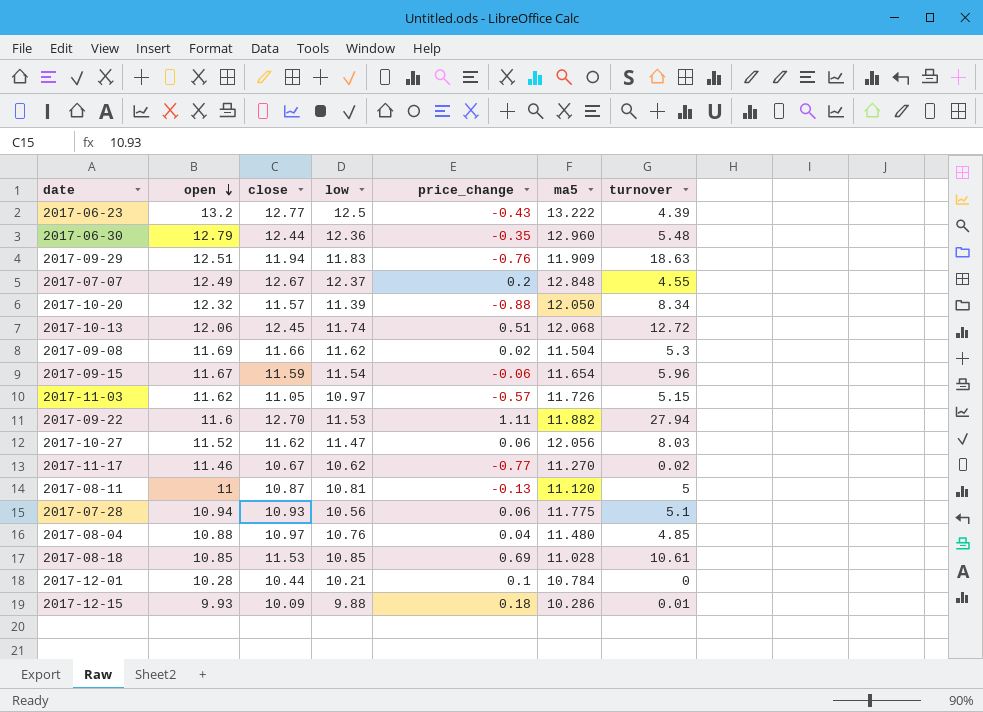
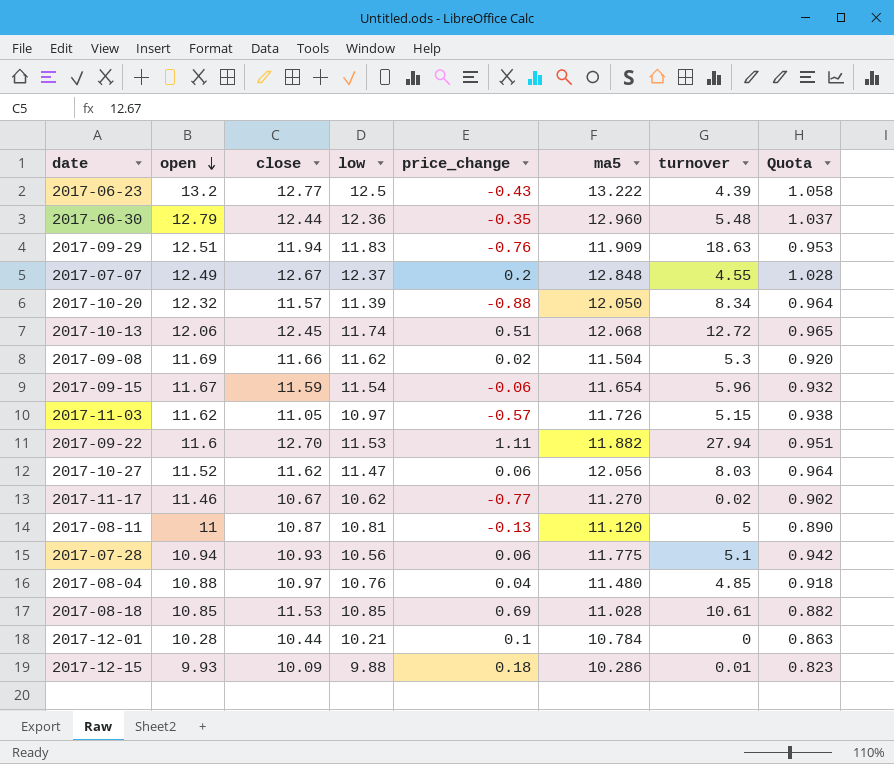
column Quota | formula: none -> [ma5] * 0.08

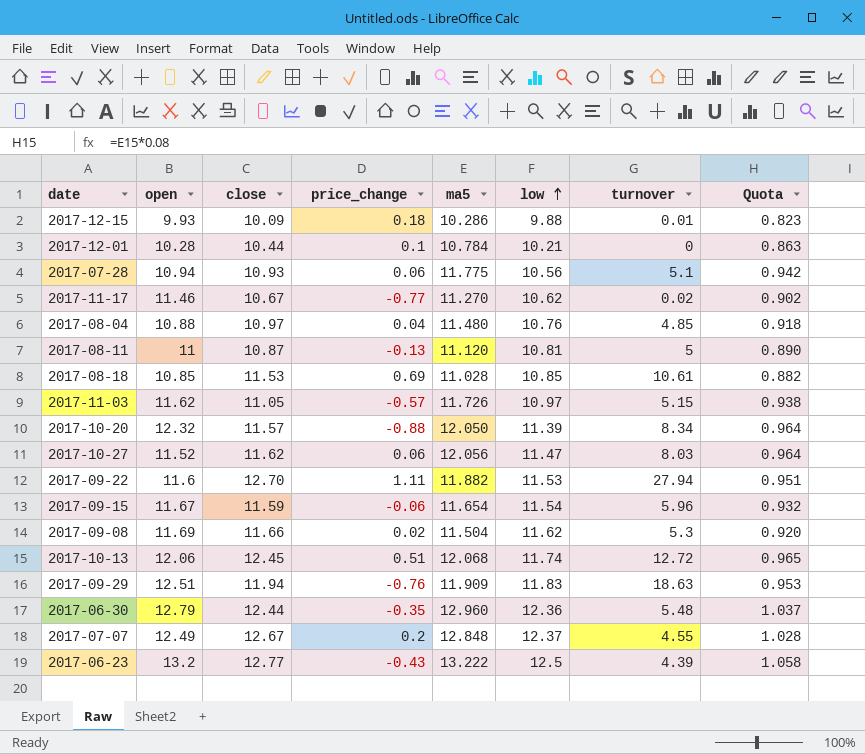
row order: open descending -> low ascending
column low | position: 4 -> 6

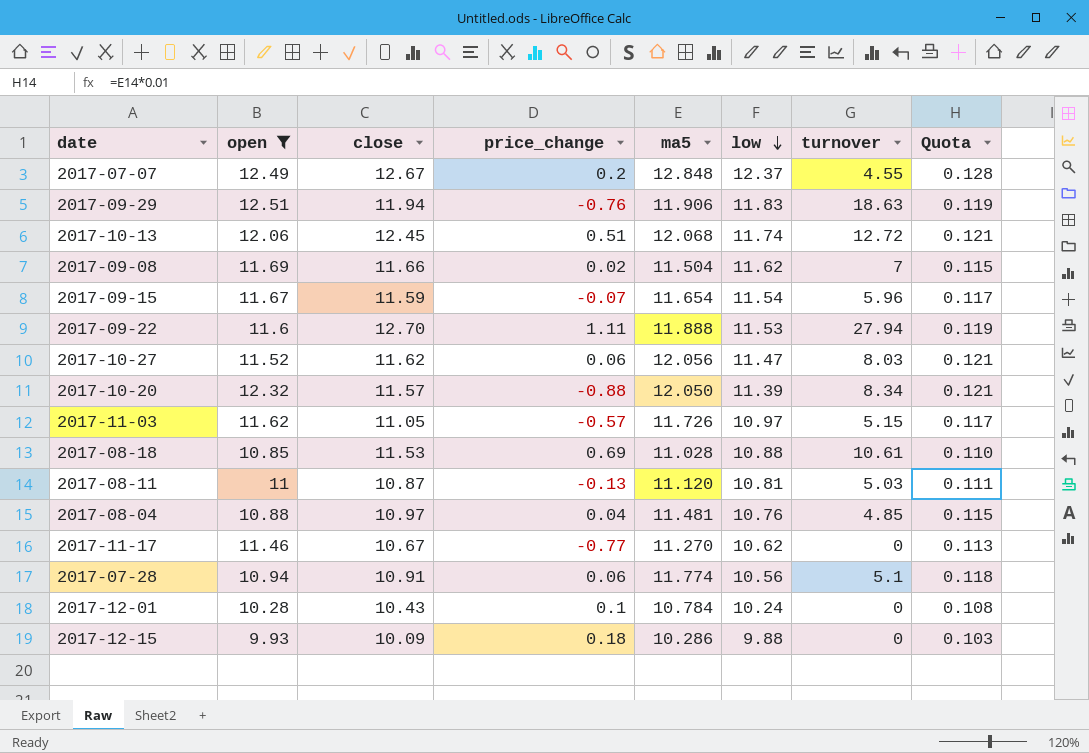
filter: none -> open <= 12.51
row order: low ascending -> low descending
column Quota | formula: [ma5] * 0.08 -> [ma5] * 0.01
2017-09-29 | ma5: 11.909 -> 11.906
2017-09-08 | turnover: 5.3 -> 7
2017-09-15 | price_change: -0.06 -> -0.07
2017-09-22 | ma5: 11.882 -> 11.888
2017-08-18 | low: 10.85 -> 10.88
2017-08-11 | turnover: 5 -> 5.03
2017-08-04 | ma5: 11.480 -> 11.481
2017-11-17 | turnover: 0.02 -> 0
2017-07-28 | close: 10.93 -> 10.91
2017-07-28 | ma5: 11.775 -> 11.774
2017-12-01 | close: 10.44 -> 10.43
2017-12-01 | low: 10.21 -> 10.24
2017-12-15 | turnover: 0.01 -> 0

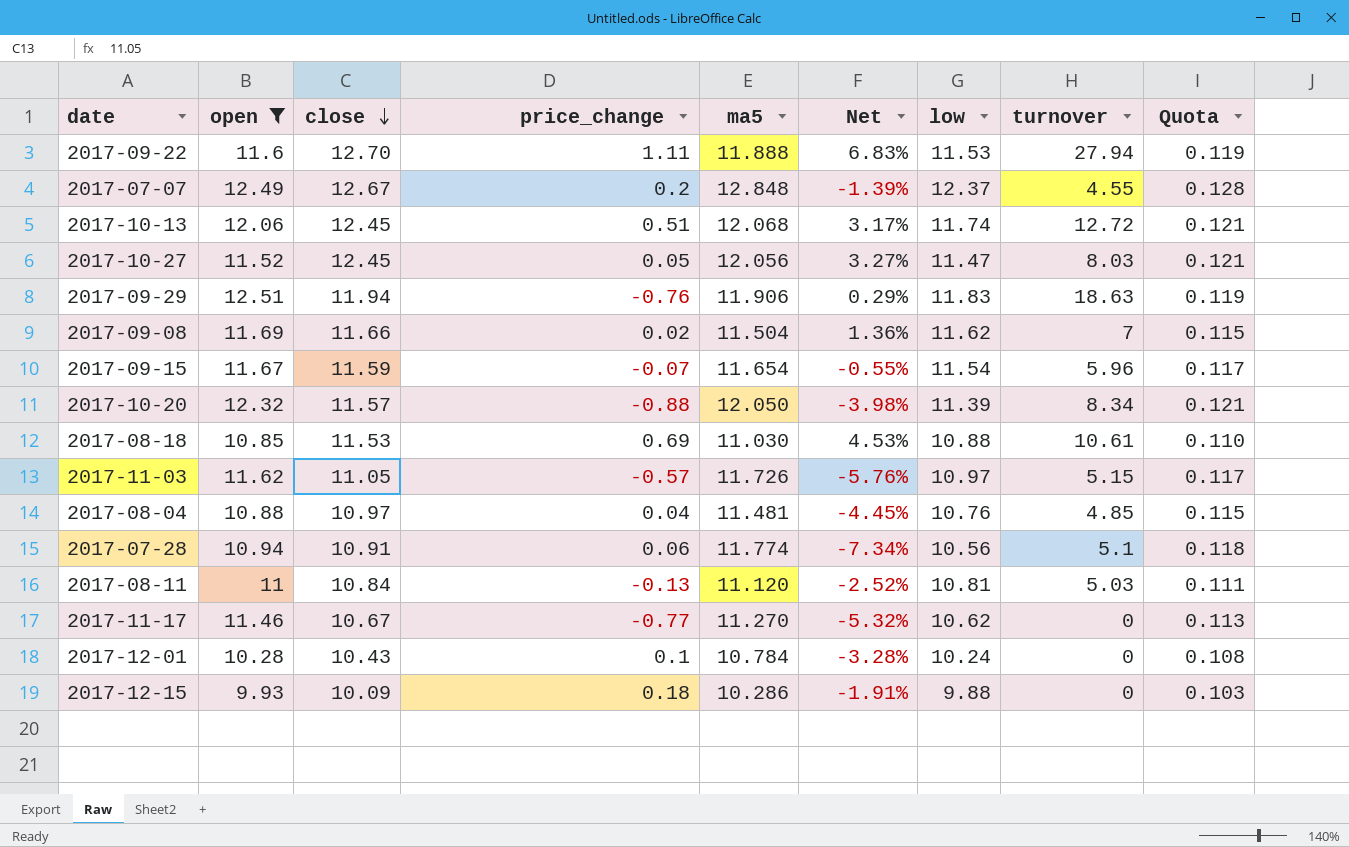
row order: low descending -> close descending
column Net | formula: none -> ([close] - [ma5]) / [ma5]
2017-10-27 | close: 11.62 -> 12.45
2017-10-27 | price_change: 0.06 -> 0.05
2017-08-18 | ma5: 11.028 -> 11.030
2017-08-11 | close: 10.87 -> 10.84

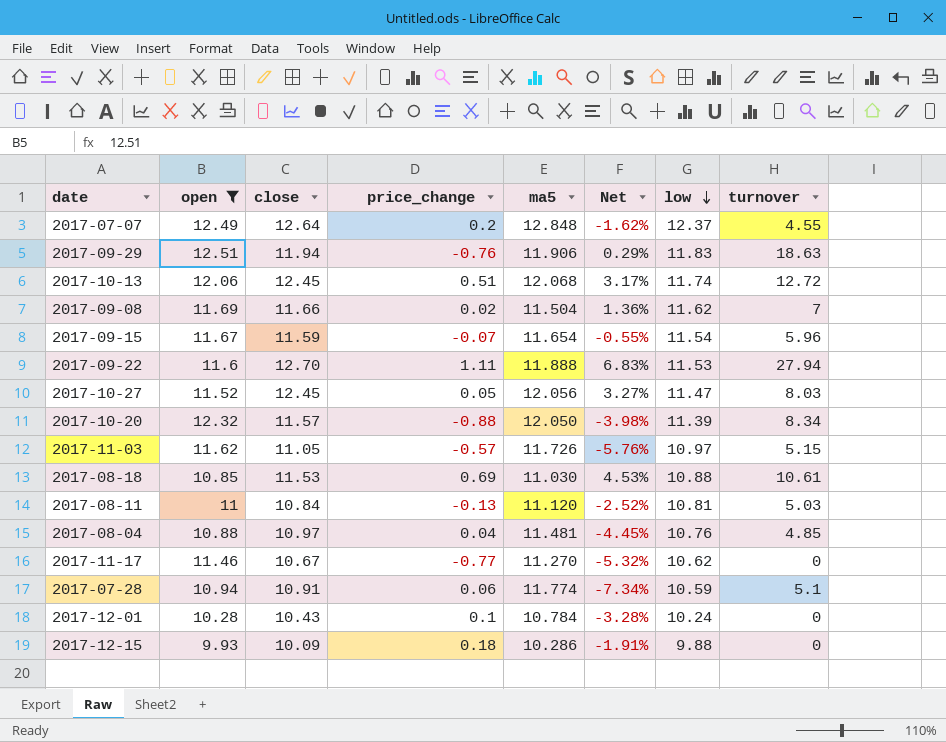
row order: close descending -> low descending
column Quota | formula: [ma5] * 0.01 -> none
2017-07-07 | close: 12.67 -> 12.64
2017-07-07 | Net: -1.39% -> -1.62%
2017-07-28 | low: 10.56 -> 10.59

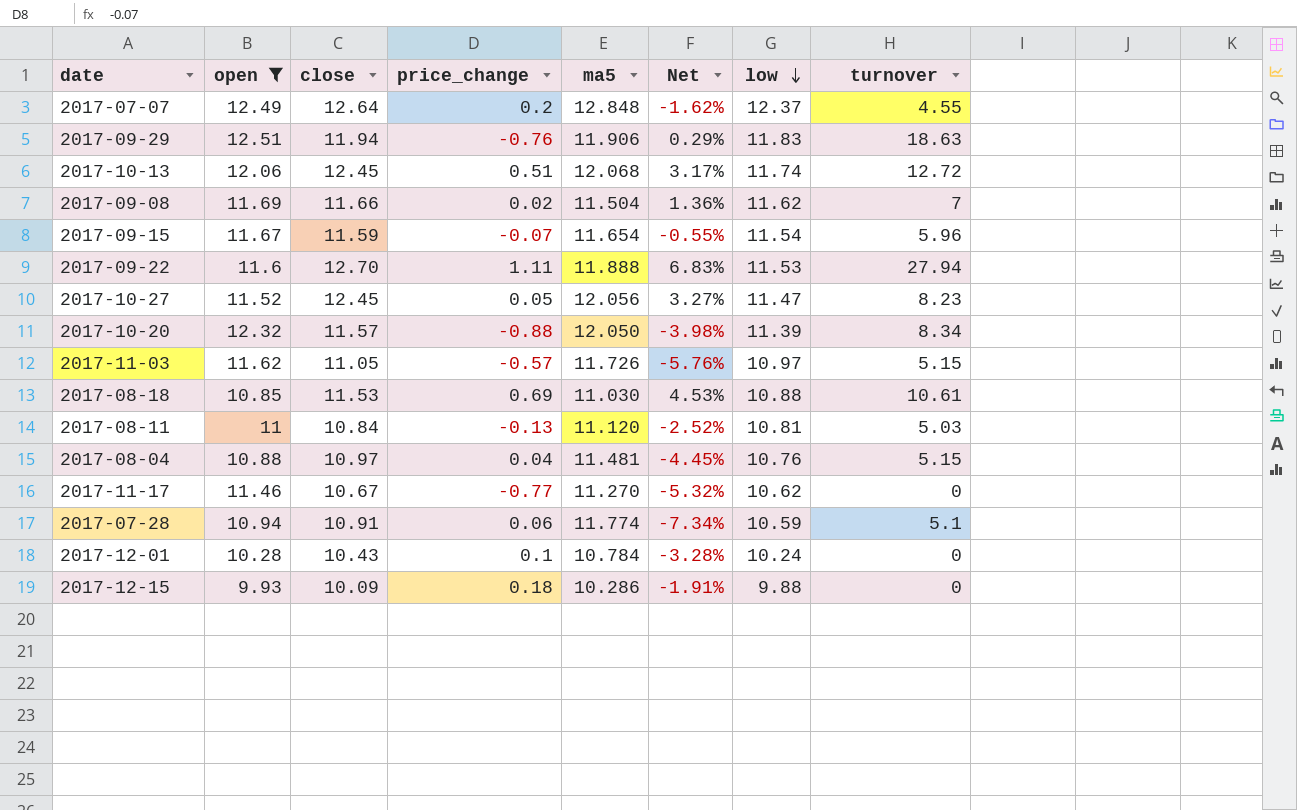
2017-10-27 | turnover: 8.03 -> 8.23
2017-08-04 | turnover: 4.85 -> 5.15

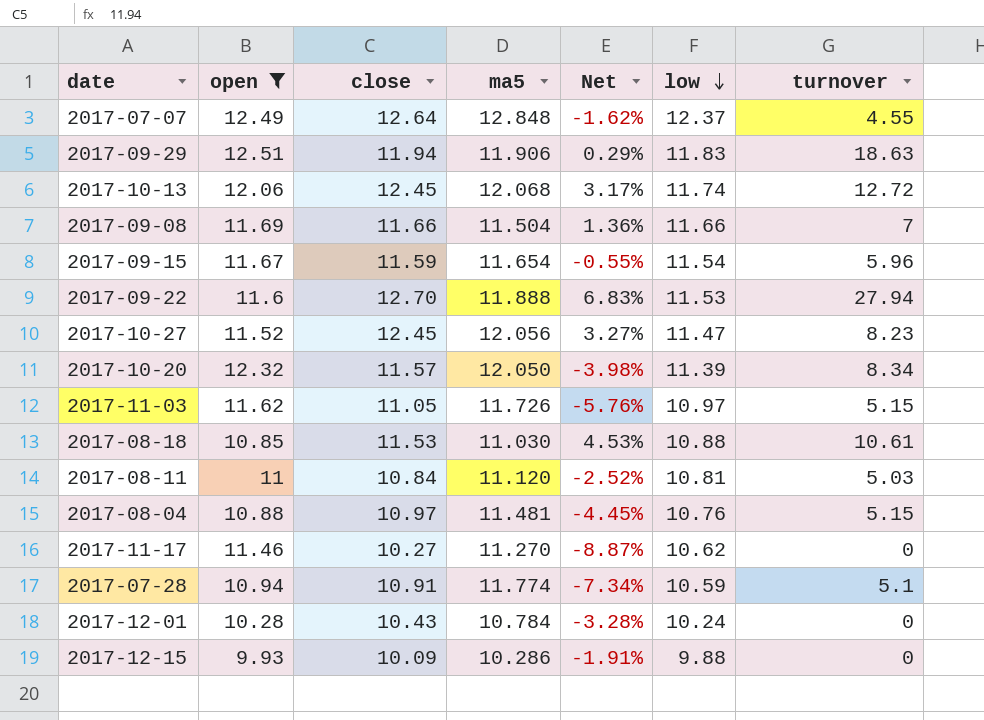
column price_change | position: 4 -> none
2017-09-08 | low: 11.62 -> 11.66
2017-11-17 | close: 10.67 -> 10.27
2017-11-17 | Net: -5.32% -> -8.87%

